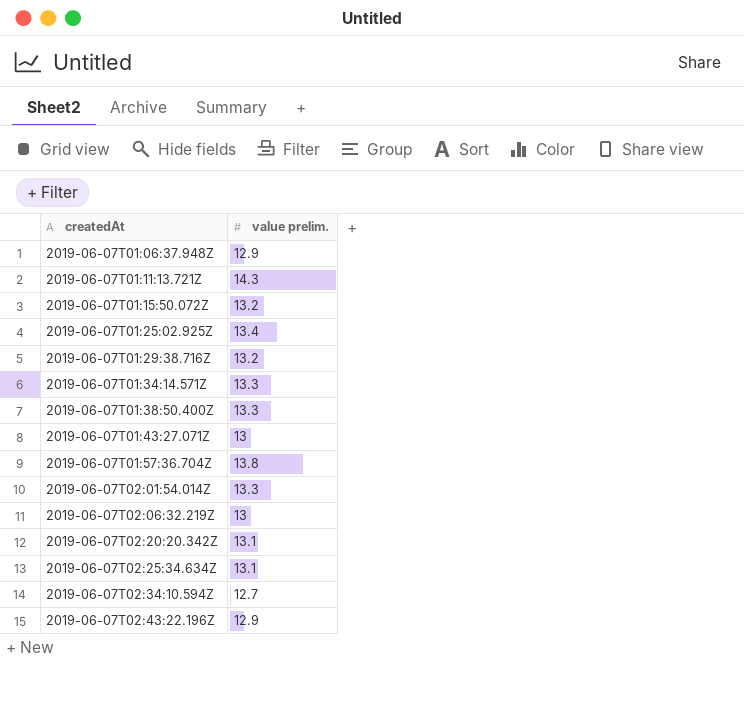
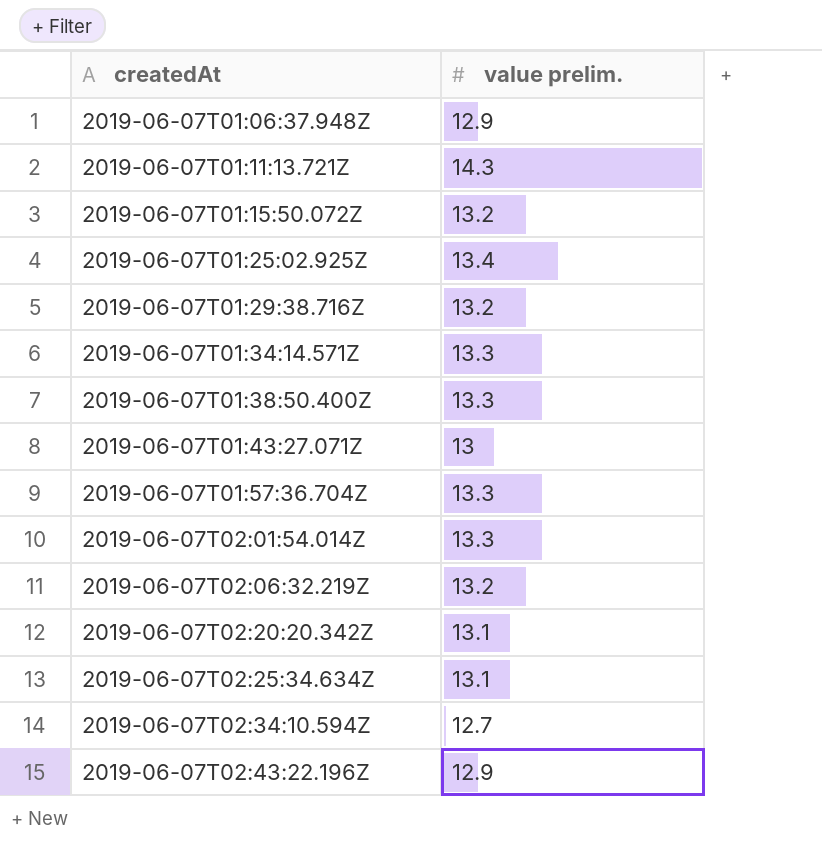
2019-06-07T01:57:36.704Z | value prelim.: 13.8 -> 13.3
2019-06-07T02:06:32.219Z | value prelim.: 13 -> 13.2

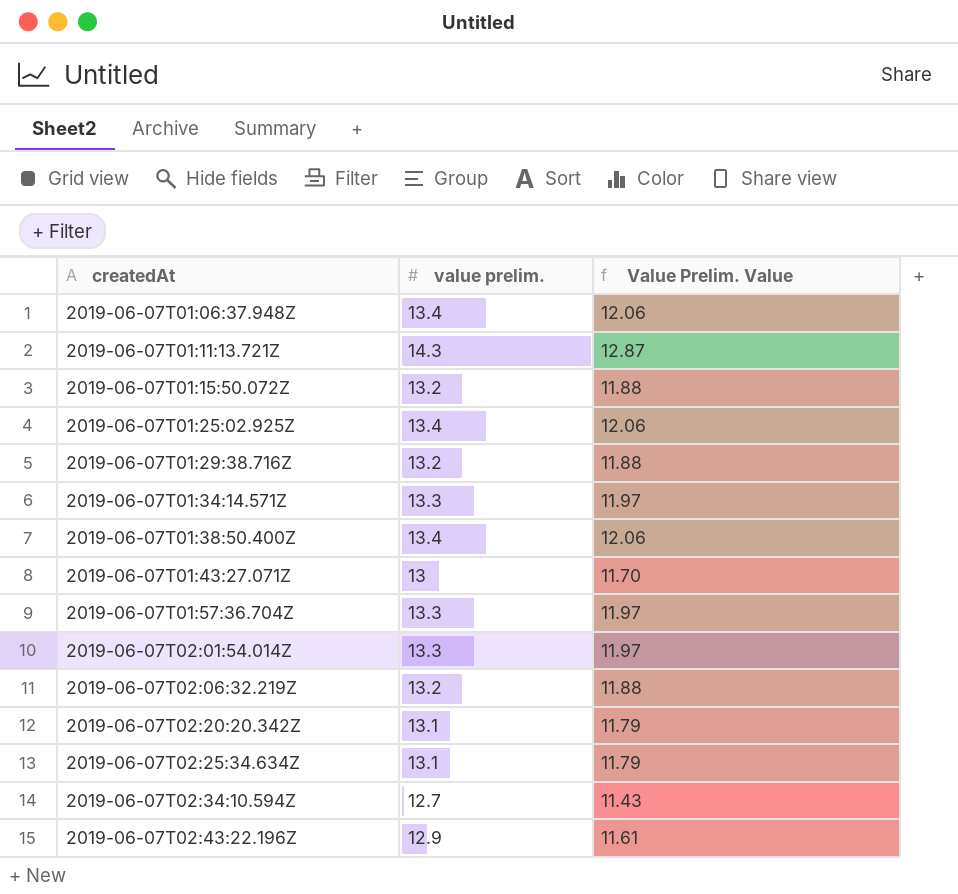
column Value Prelim. Value | formula: none -> [value prelim.] * 0.9
2019-06-07T01:06:37.948Z | value prelim.: 12.9 -> 13.4
2019-06-07T01:38:50.400Z | value prelim.: 13.3 -> 13.4

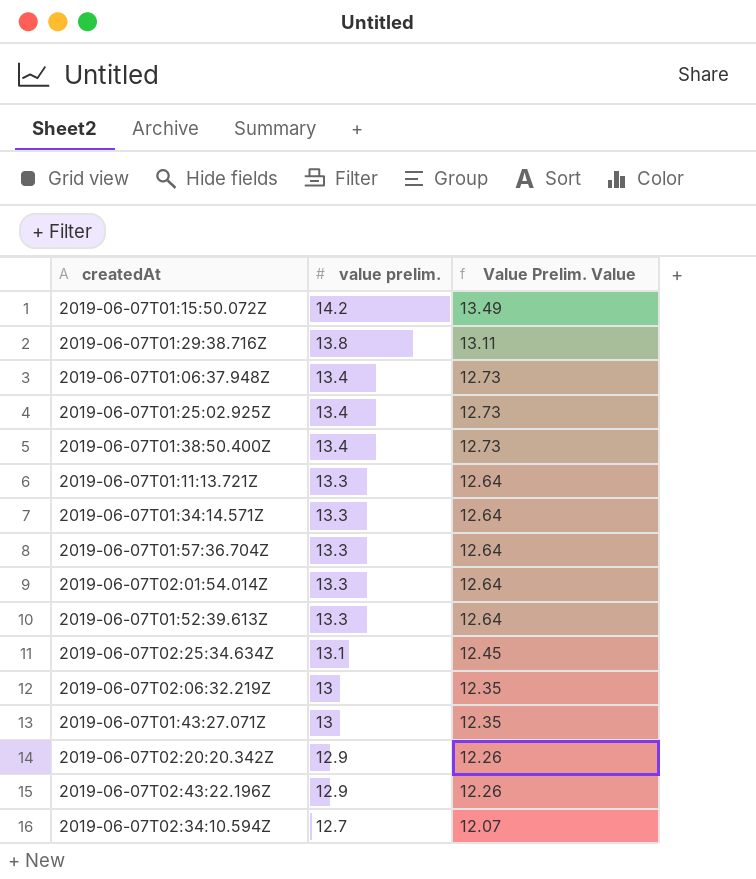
row order: createdAt ascending -> value prelim. descending
column Value Prelim. Value | formula: [value prelim.] * 0.9 -> [value prelim.] * 0.95
2019-06-07T01:15:50.072Z | value prelim.: 13.2 -> 14.2
2019-06-07T01:29:38.716Z | value prelim.: 13.2 -> 13.8
2019-06-07T01:11:13.721Z | value prelim.: 14.3 -> 13.3
row 2019-06-07T01:52:39.613Z: none -> 13.3 | 12.64
2019-06-07T02:06:32.219Z | value prelim.: 13.2 -> 13
2019-06-07T02:20:20.342Z | value prelim.: 13.1 -> 12.9

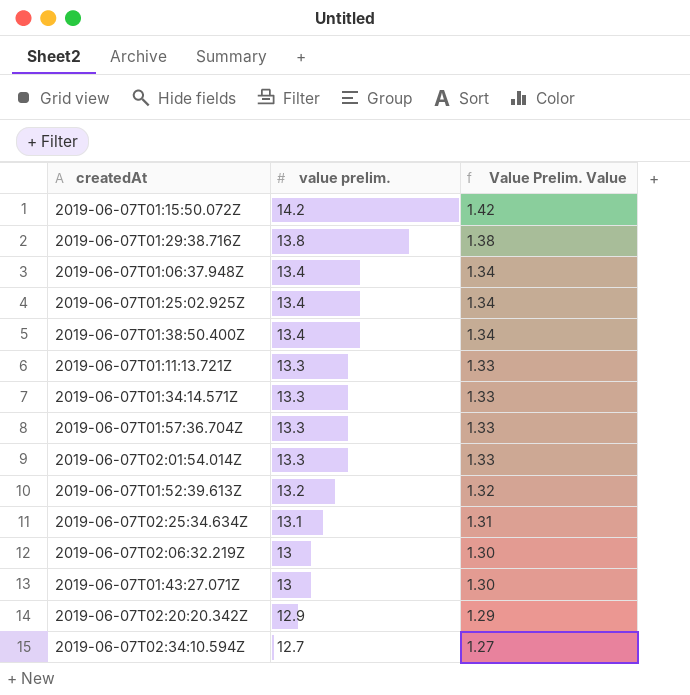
column Value Prelim. Value | formula: [value prelim.] * 0.95 -> [value prelim.] * 0.1
row 2019-06-07T02:43:22.196Z: 12.9 | 12.26 -> none
2019-06-07T01:52:39.613Z | value prelim.: 13.3 -> 13.2

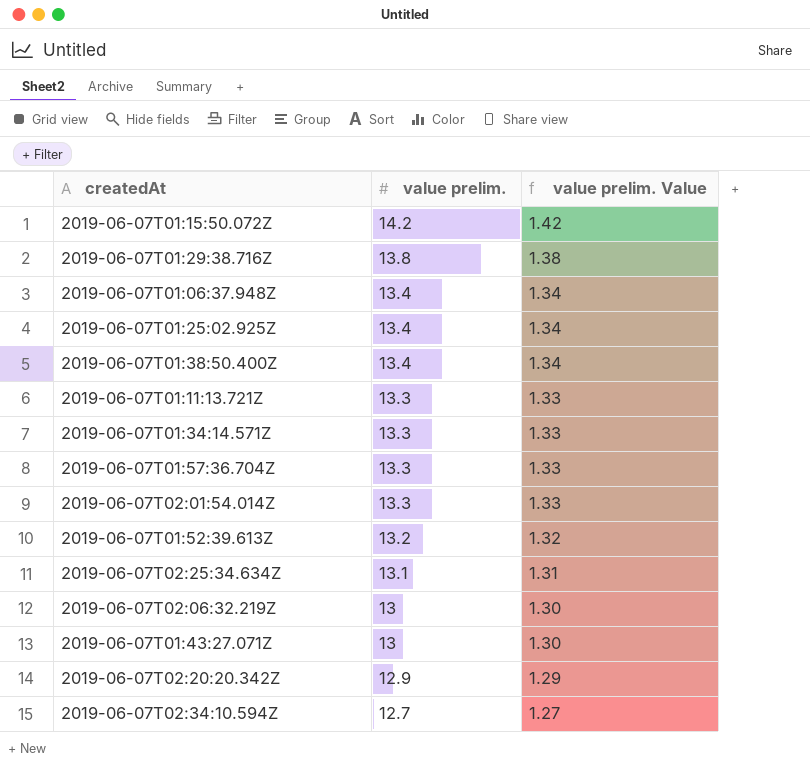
column name: Value Prelim. Value -> value prelim. Value

